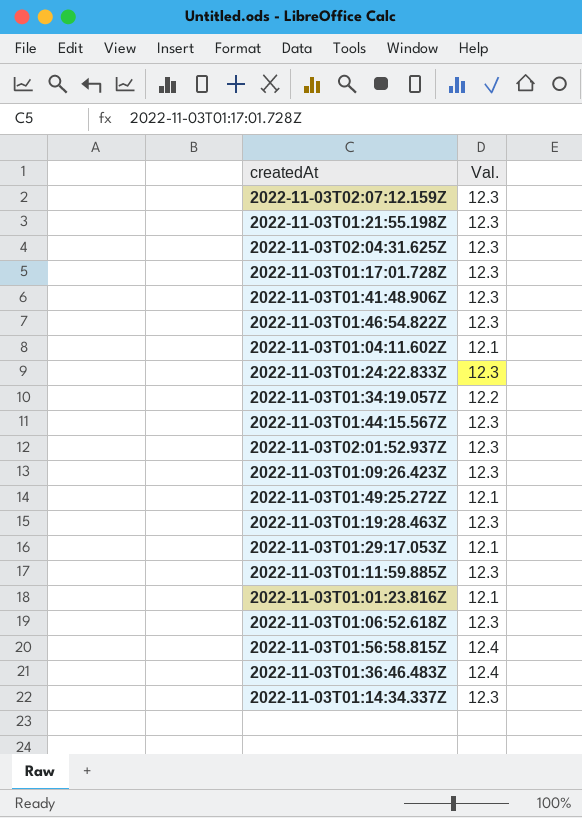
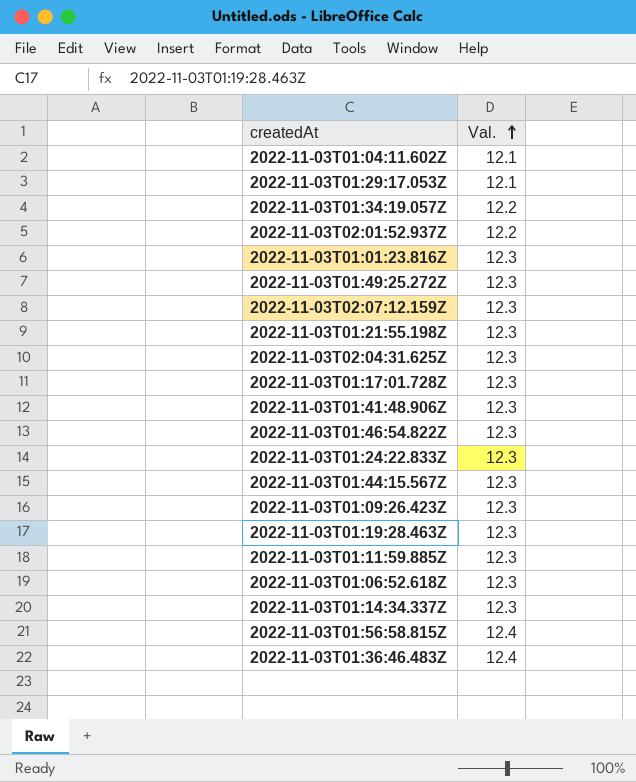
row order: none -> Val. ascending
2022-11-03T02:01:52.937Z | Val.: 12.3 -> 12.2
2022-11-03T01:01:23.816Z | Val.: 12.1 -> 12.3
2022-11-03T01:49:25.272Z | Val.: 12.1 -> 12.3

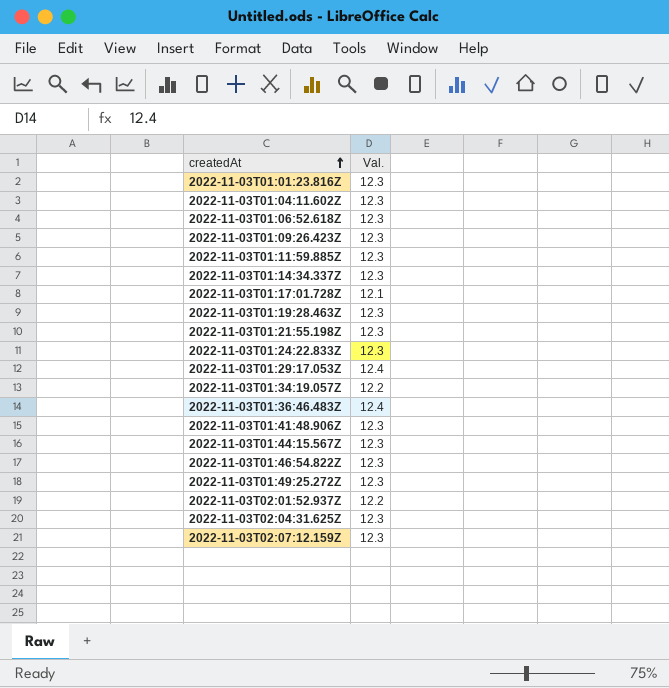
row order: Val. ascending -> createdAt ascending
row 2022-11-03T01:56:58.815Z: 12.4 -> none
2022-11-03T01:04:11.602Z | Val.: 12.1 -> 12.3
2022-11-03T01:17:01.728Z | Val.: 12.3 -> 12.1
2022-11-03T01:29:17.053Z | Val.: 12.1 -> 12.4

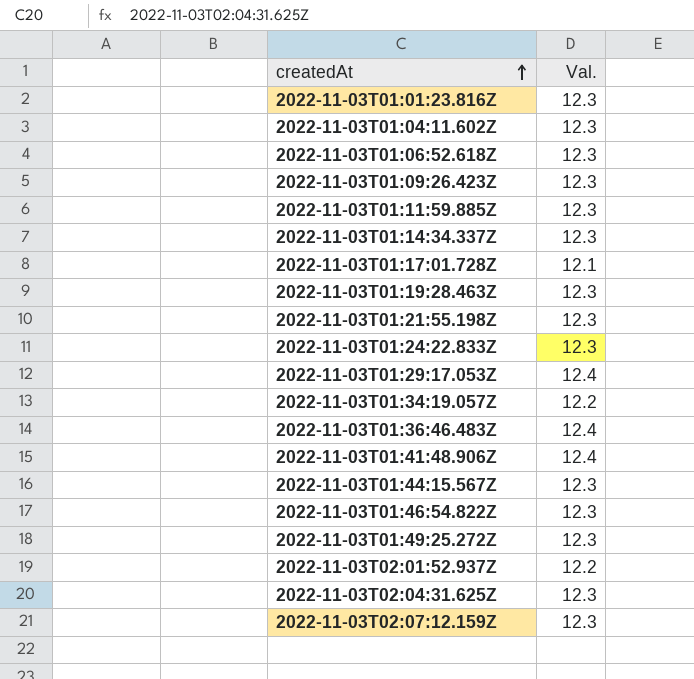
2022-11-03T01:41:48.906Z | Val.: 12.3 -> 12.4

